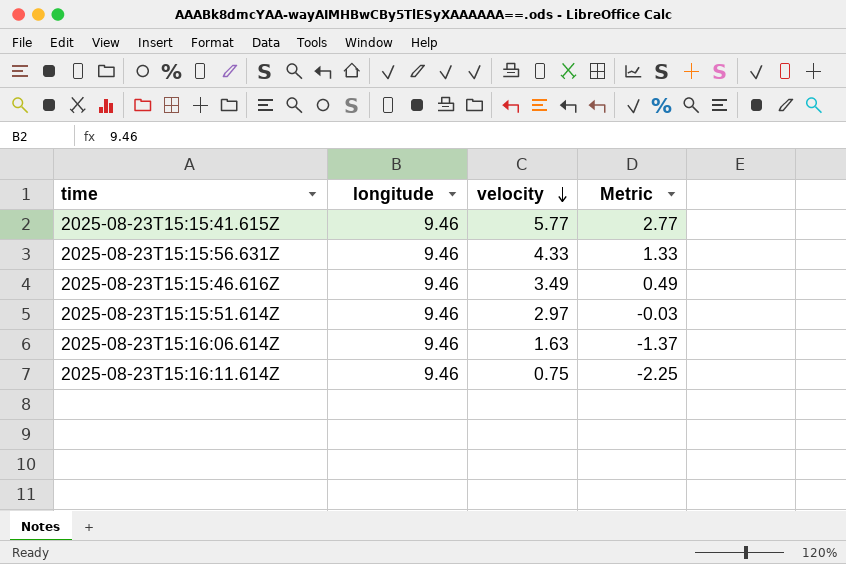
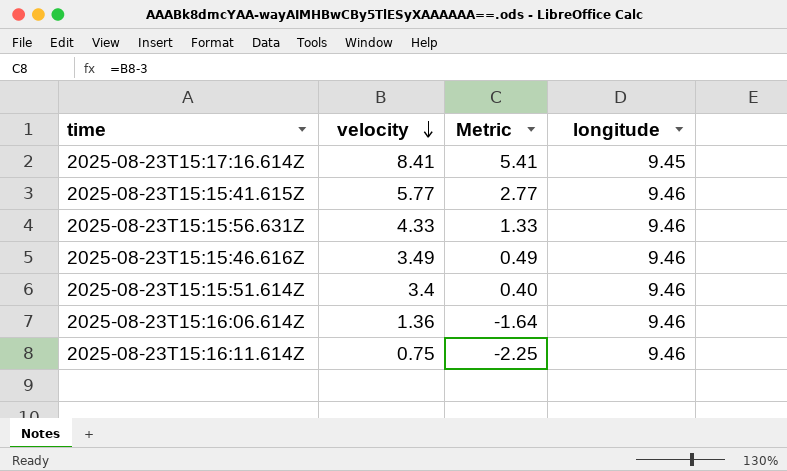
column longitude | position: 2 -> 4
row 2025-08-23T15:17:16.614Z: none -> 8.41 | 5.41 | 9.45
2025-08-23T15:15:51.614Z | velocity: 2.97 -> 3.4
2025-08-23T15:15:51.614Z | Metric: -0.03 -> 0.40
2025-08-23T15:16:06.614Z | velocity: 1.63 -> 1.36
2025-08-23T15:16:06.614Z | Metric: -1.37 -> -1.64

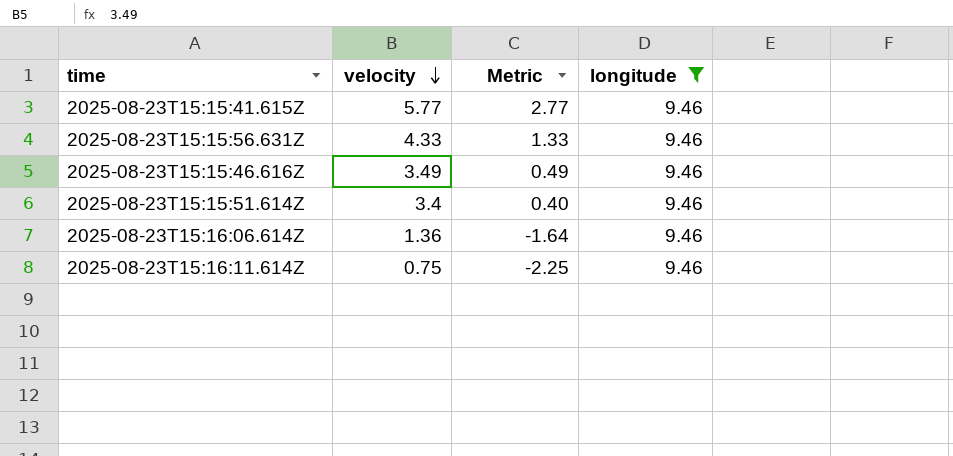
filter: none -> longitude = 9.46

